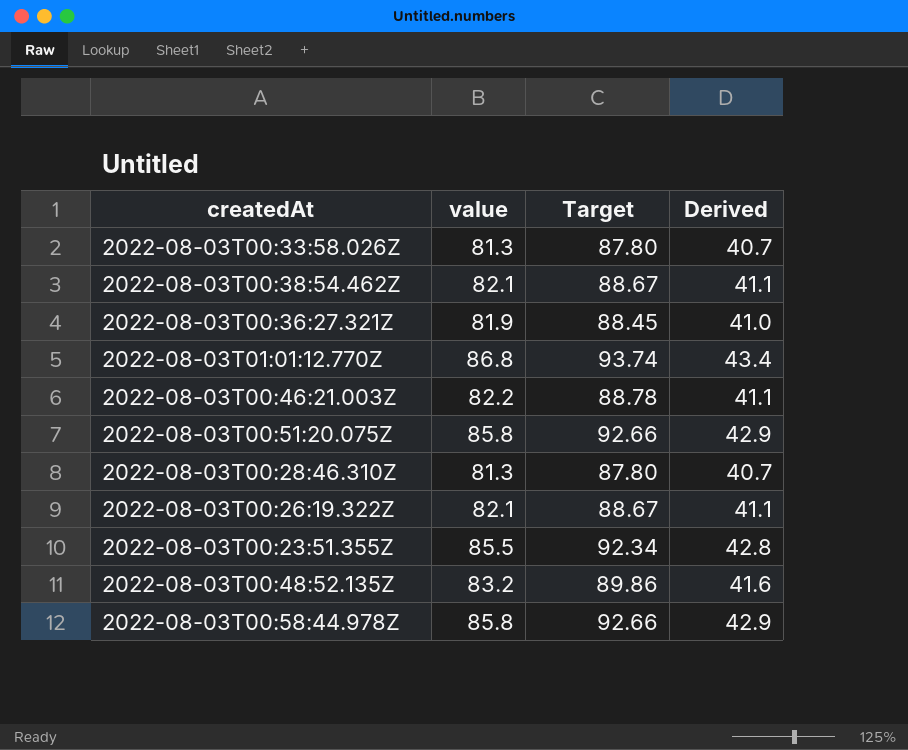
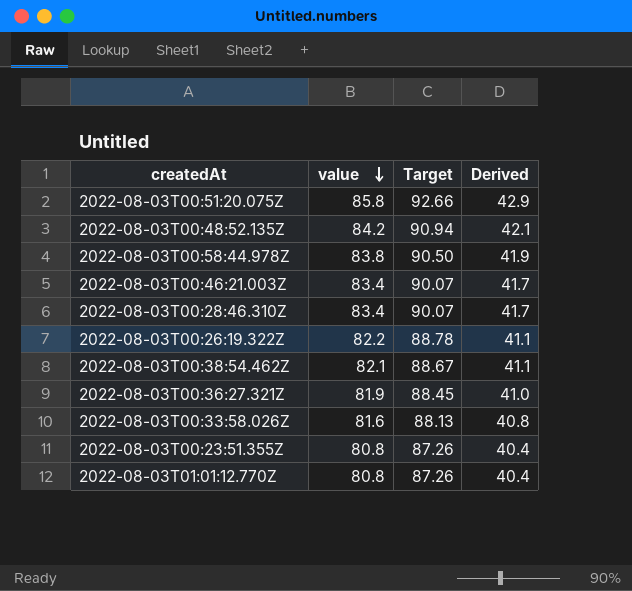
row order: none -> value descending
2022-08-03T00:48:52.135Z | value: 83.2 -> 84.2
2022-08-03T00:48:52.135Z | Target: 89.86 -> 90.94
2022-08-03T00:48:52.135Z | Derived: 41.6 -> 42.1
2022-08-03T00:58:44.978Z | value: 85.8 -> 83.8
2022-08-03T00:58:44.978Z | Target: 92.66 -> 90.50
2022-08-03T00:58:44.978Z | Derived: 42.9 -> 41.9
2022-08-03T00:46:21.003Z | value: 82.2 -> 83.4
2022-08-03T00:46:21.003Z | Target: 88.78 -> 90.07
2022-08-03T00:46:21.003Z | Derived: 41.1 -> 41.7
2022-08-03T00:28:46.310Z | value: 81.3 -> 83.4
2022-08-03T00:28:46.310Z | Target: 87.80 -> 90.07
2022-08-03T00:28:46.310Z | Derived: 40.7 -> 41.7
2022-08-03T00:26:19.322Z | value: 82.1 -> 82.2
2022-08-03T00:26:19.322Z | Target: 88.67 -> 88.78
2022-08-03T00:33:58.026Z | value: 81.3 -> 81.6
2022-08-03T00:33:58.026Z | Target: 87.80 -> 88.13
2022-08-03T00:33:58.026Z | Derived: 40.7 -> 40.8
2022-08-03T00:23:51.355Z | value: 85.5 -> 80.8
2022-08-03T00:23:51.355Z | Target: 92.34 -> 87.26
2022-08-03T00:23:51.355Z | Derived: 42.8 -> 40.4
2022-08-03T01:01:12.770Z | value: 86.8 -> 80.8
2022-08-03T01:01:12.770Z | Target: 93.74 -> 87.26
2022-08-03T01:01:12.770Z | Derived: 43.4 -> 40.4

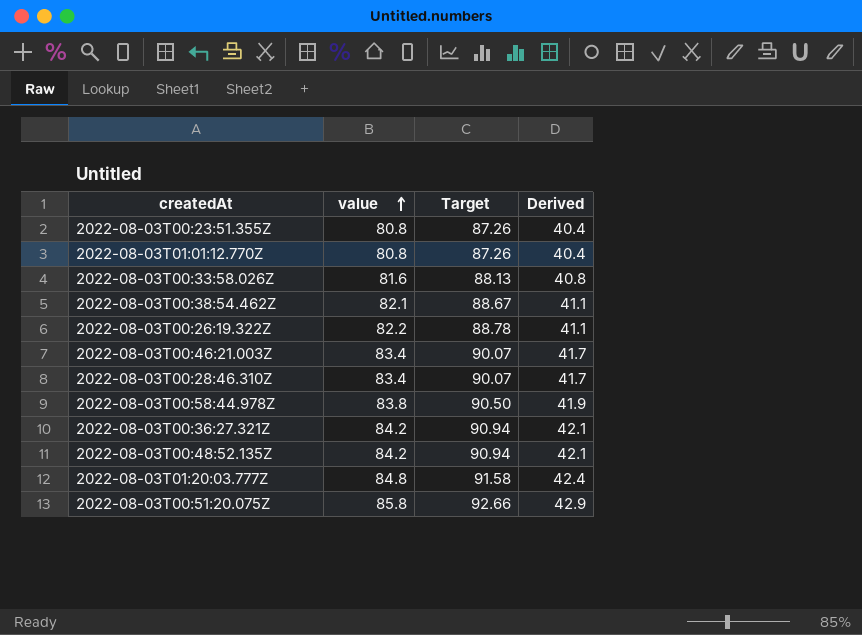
row order: value descending -> value ascending
2022-08-03T00:36:27.321Z | value: 81.9 -> 84.2
2022-08-03T00:36:27.321Z | Target: 88.45 -> 90.94
2022-08-03T00:36:27.321Z | Derived: 41.0 -> 42.1
row 2022-08-03T01:20:03.777Z: none -> 84.8 | 91.58 | 42.4

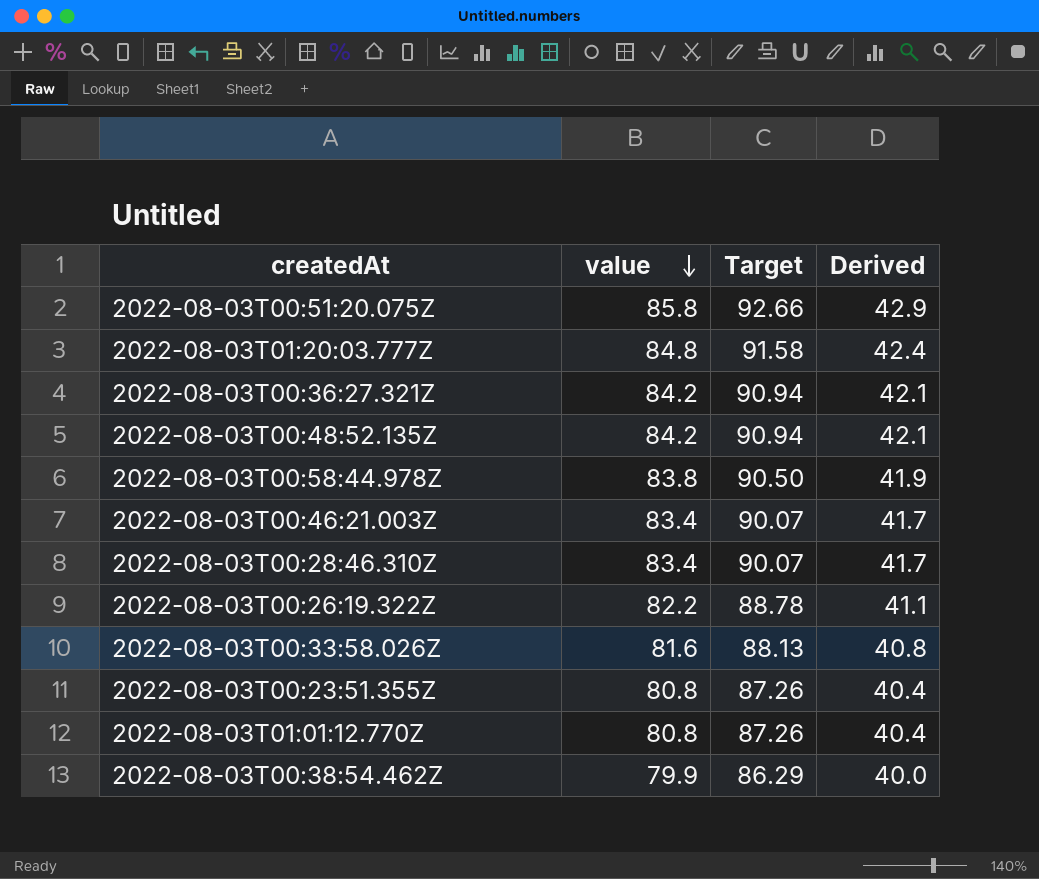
row order: value ascending -> value descending
2022-08-03T00:38:54.462Z | value: 82.1 -> 79.9
2022-08-03T00:38:54.462Z | Target: 88.67 -> 86.29
2022-08-03T00:38:54.462Z | Derived: 41.1 -> 40.0

